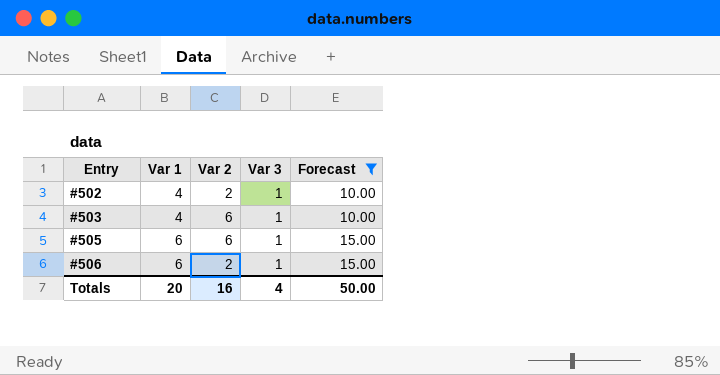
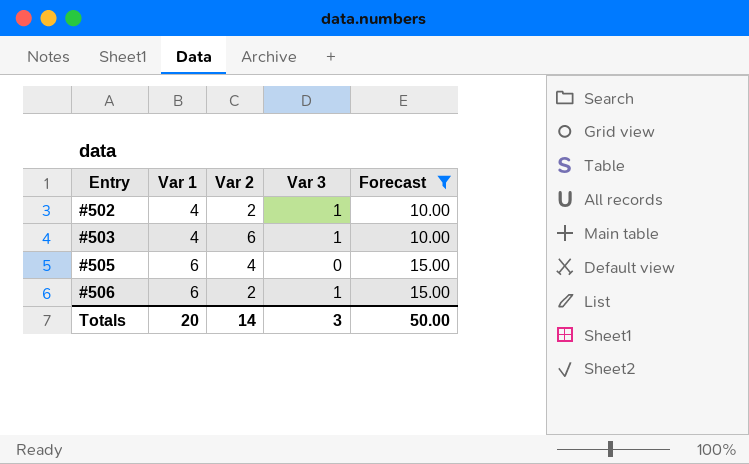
#505 | Var 2: 6 -> 4
#505 | Var 3: 1 -> 0
Totals | Var 2: 16 -> 14
Totals | Var 3: 4 -> 3

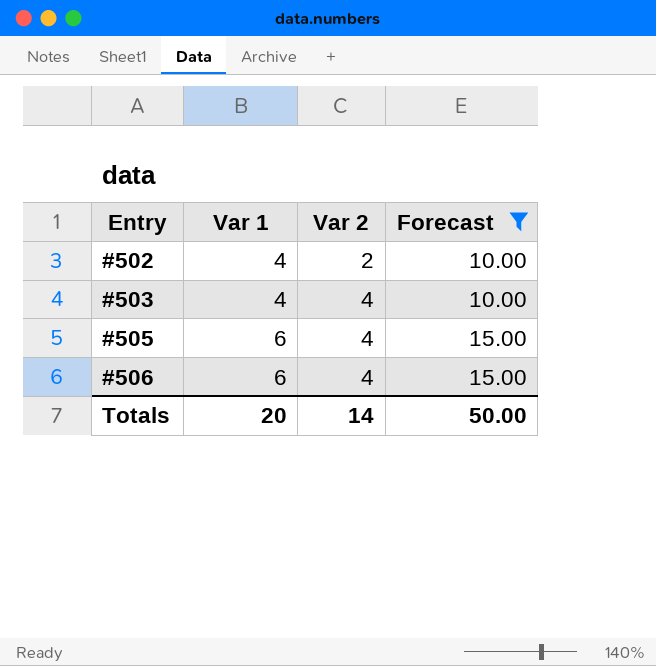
column Var 3 | position: 4 -> none
#503 | Var 2: 6 -> 4
#506 | Var 2: 2 -> 4

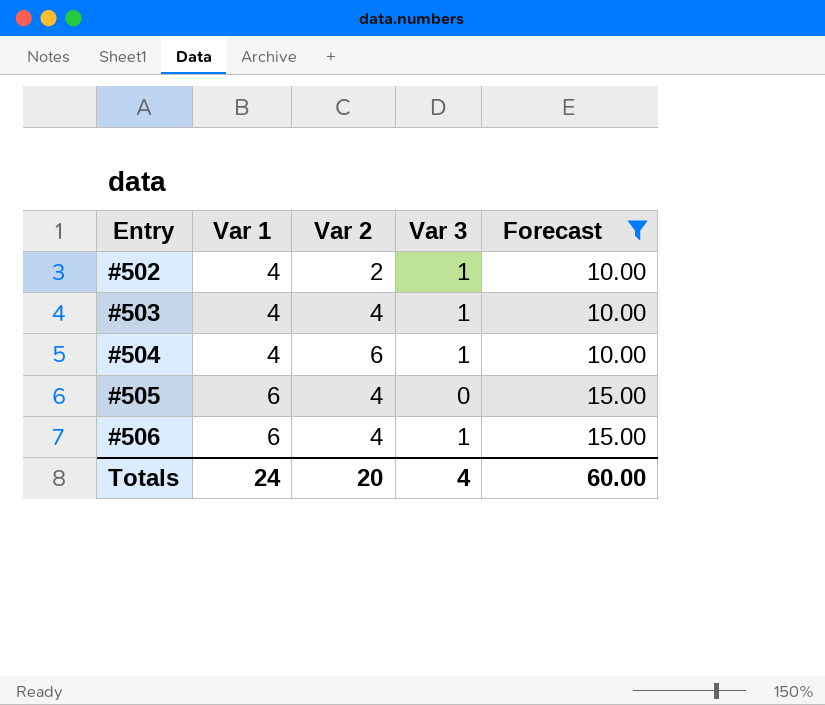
column Var 3 | position: none -> 4
row #504: none -> 4 | 6 | 1 | 10.00
Totals | Var 1: 20 -> 24
Totals | Var 2: 14 -> 20
Totals | Forecast: 50.00 -> 60.00

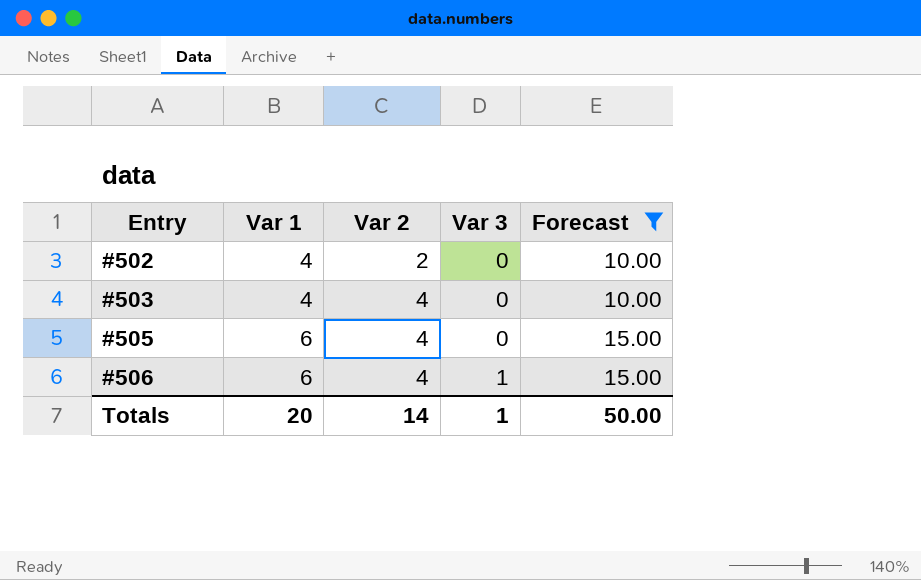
row #504: 4 | 6 | 1 | 10.00 -> none
#502 | Var 3: 1 -> 0
#503 | Var 3: 1 -> 0
Totals | Var 1: 24 -> 20
Totals | Var 2: 20 -> 14
Totals | Var 3: 4 -> 1
Totals | Forecast: 60.00 -> 50.00

